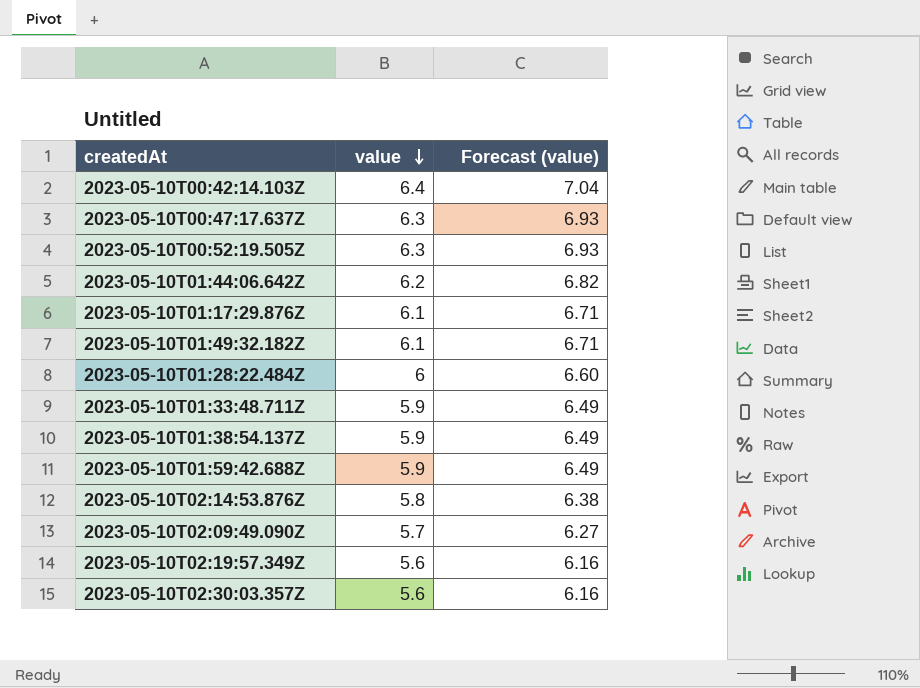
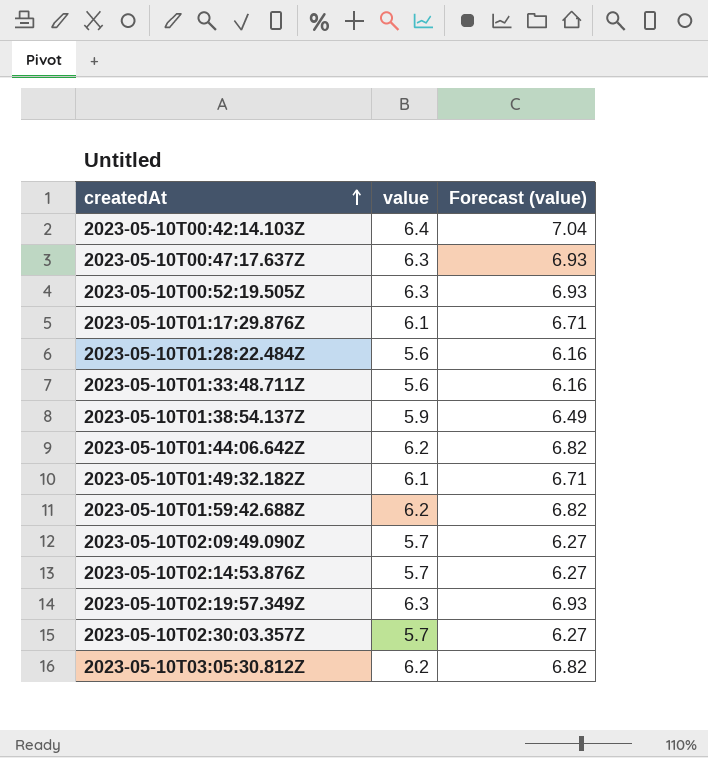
row order: value descending -> createdAt ascending
2023-05-10T01:28:22.484Z | value: 6 -> 5.6
2023-05-10T01:28:22.484Z | Forecast (value): 6.60 -> 6.16
2023-05-10T01:33:48.711Z | value: 5.9 -> 5.6
2023-05-10T01:33:48.711Z | Forecast (value): 6.49 -> 6.16
2023-05-10T01:59:42.688Z | value: 5.9 -> 6.2
2023-05-10T01:59:42.688Z | Forecast (value): 6.49 -> 6.82
2023-05-10T02:14:53.876Z | value: 5.8 -> 5.7
2023-05-10T02:14:53.876Z | Forecast (value): 6.38 -> 6.27
2023-05-10T02:19:57.349Z | value: 5.6 -> 6.3
2023-05-10T02:19:57.349Z | Forecast (value): 6.16 -> 6.93
2023-05-10T02:30:03.357Z | value: 5.6 -> 5.7
2023-05-10T02:30:03.357Z | Forecast (value): 6.16 -> 6.27
row 2023-05-10T03:05:30.812Z: none -> 6.2 | 6.82

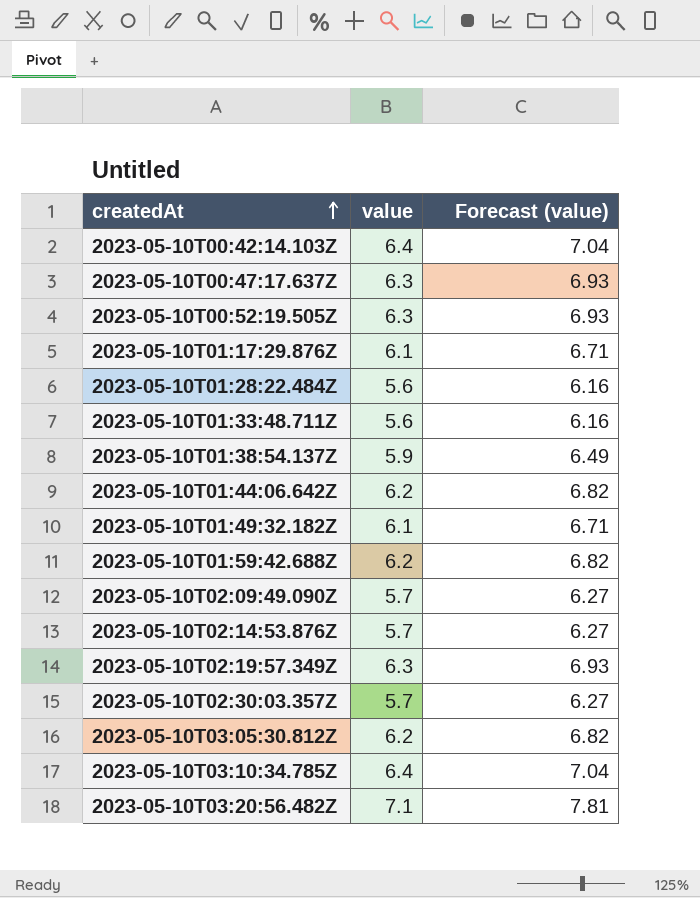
row 2023-05-10T03:10:34.785Z: none -> 6.4 | 7.04
row 2023-05-10T03:20:56.482Z: none -> 7.1 | 7.81

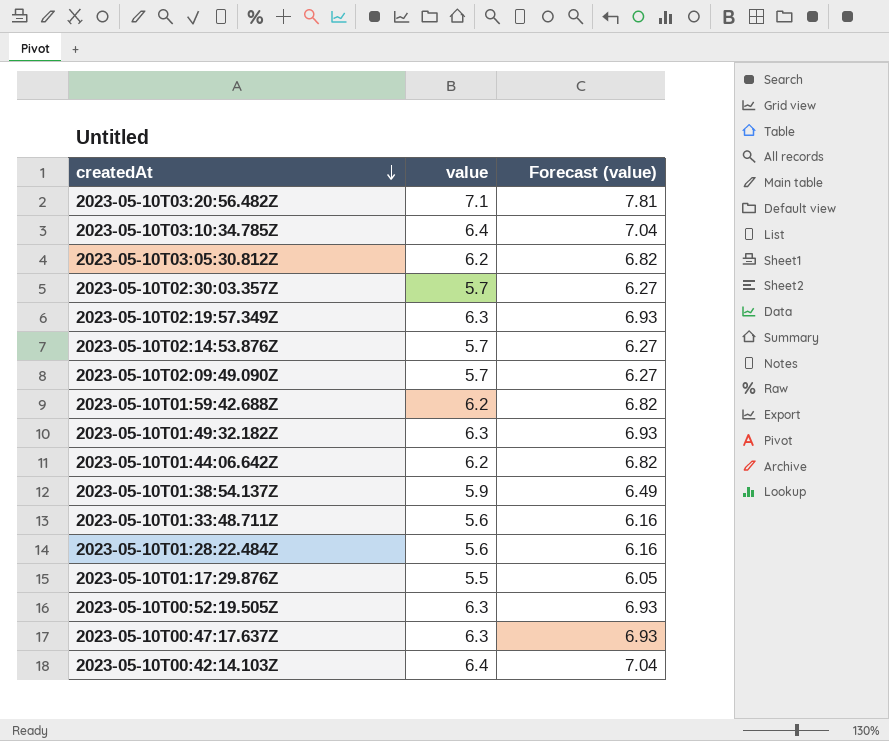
row order: createdAt ascending -> createdAt descending
2023-05-10T01:49:32.182Z | value: 6.1 -> 6.3
2023-05-10T01:49:32.182Z | Forecast (value): 6.71 -> 6.93
2023-05-10T01:17:29.876Z | value: 6.1 -> 5.5
2023-05-10T01:17:29.876Z | Forecast (value): 6.71 -> 6.05

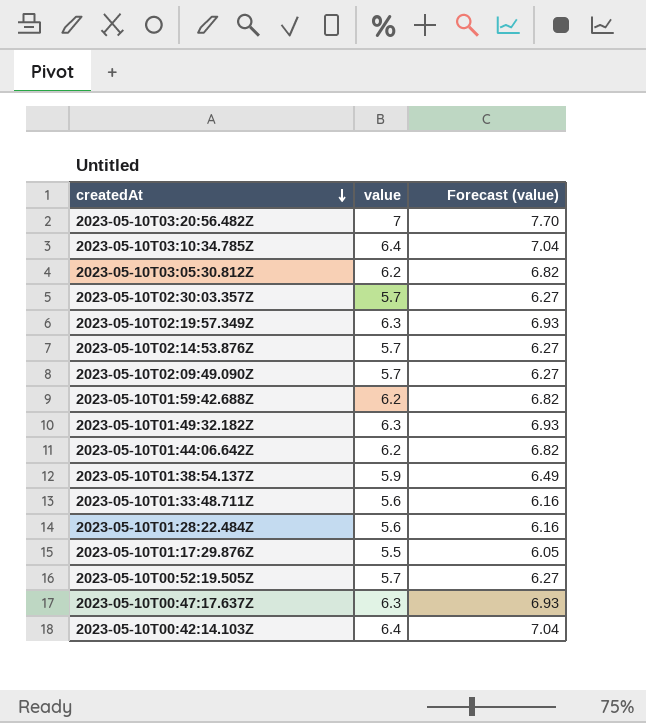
2023-05-10T03:20:56.482Z | value: 7.1 -> 7
2023-05-10T03:20:56.482Z | Forecast (value): 7.81 -> 7.70
2023-05-10T00:52:19.505Z | value: 6.3 -> 5.7
2023-05-10T00:52:19.505Z | Forecast (value): 6.93 -> 6.27

